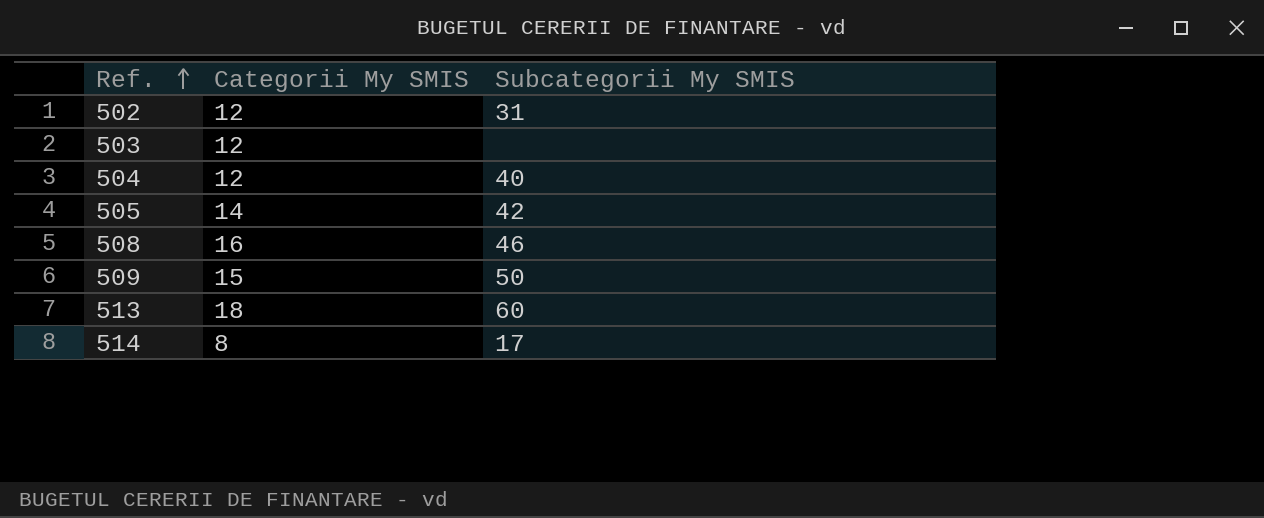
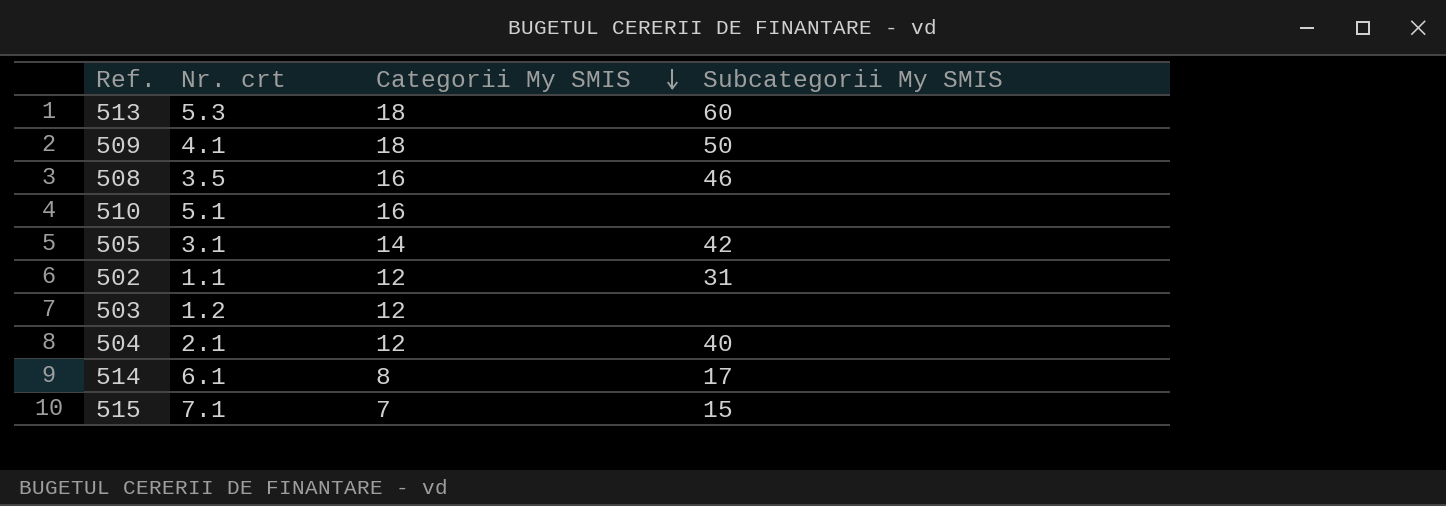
row order: Ref. ascending -> Categorii My SMIS descending
column Nr. crt | position: none -> 2
509 | Categorii My SMIS: 15 -> 18
row 510: none -> 5.1 | 16 | none
row 515: none -> 7.1 | 7 | 15

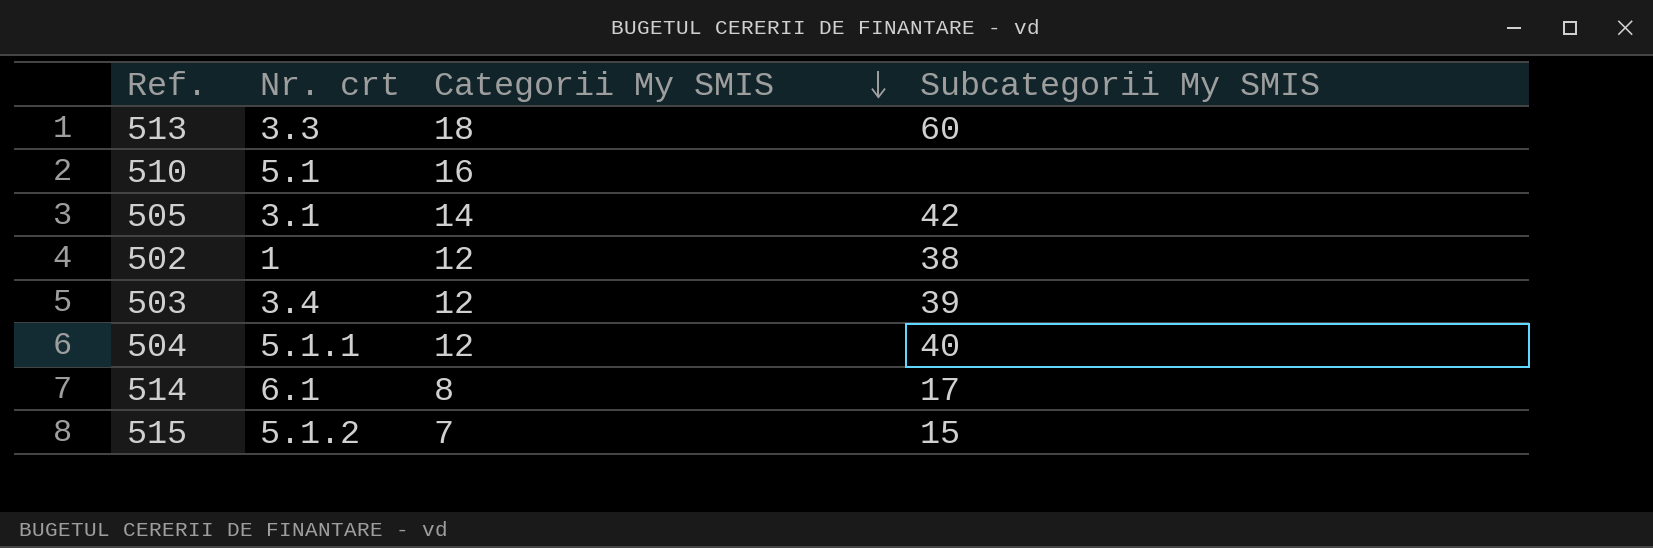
row 509: 4.1 | 18 | 50 -> none
row 508: 3.5 | 16 | 46 -> none
513 | Nr. crt: 5.3 -> 3.3
502 | Nr. crt: 1.1 -> 1
502 | Subcategorii My SMIS: 31 -> 38
503 | Nr. crt: 1.2 -> 3.4
503 | Subcategorii My SMIS: none -> 39
504 | Nr. crt: 2.1 -> 5.1.1
515 | Nr. crt: 7.1 -> 5.1.2

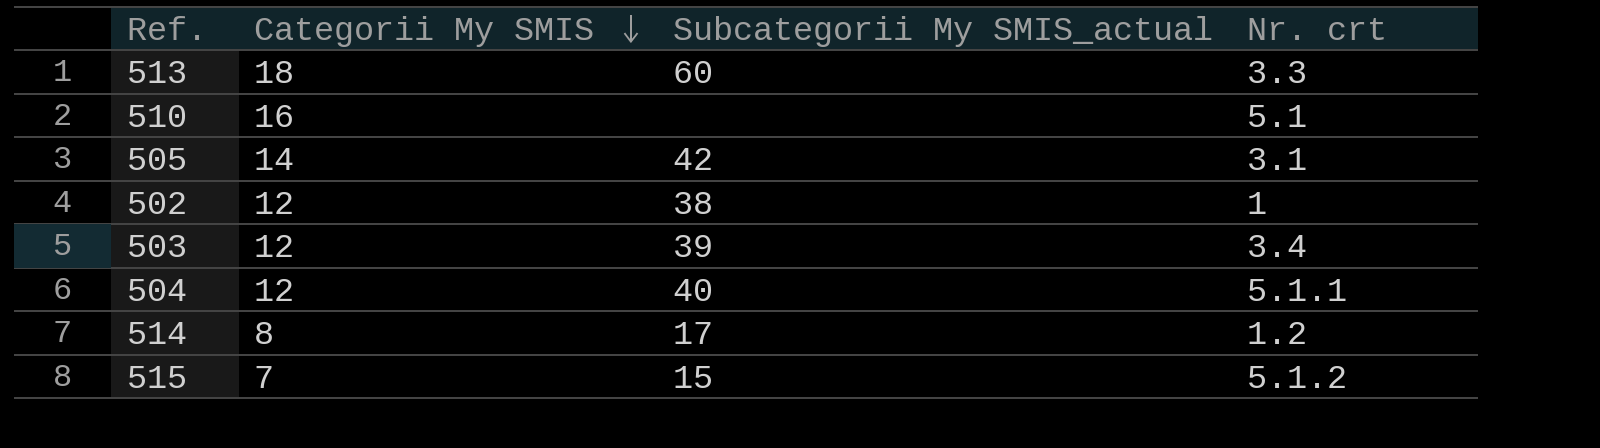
column name: Subcategorii My SMIS -> Subcategorii My SMIS_actual
column Nr. crt | position: 2 -> 4
514 | Nr. crt: 6.1 -> 1.2

